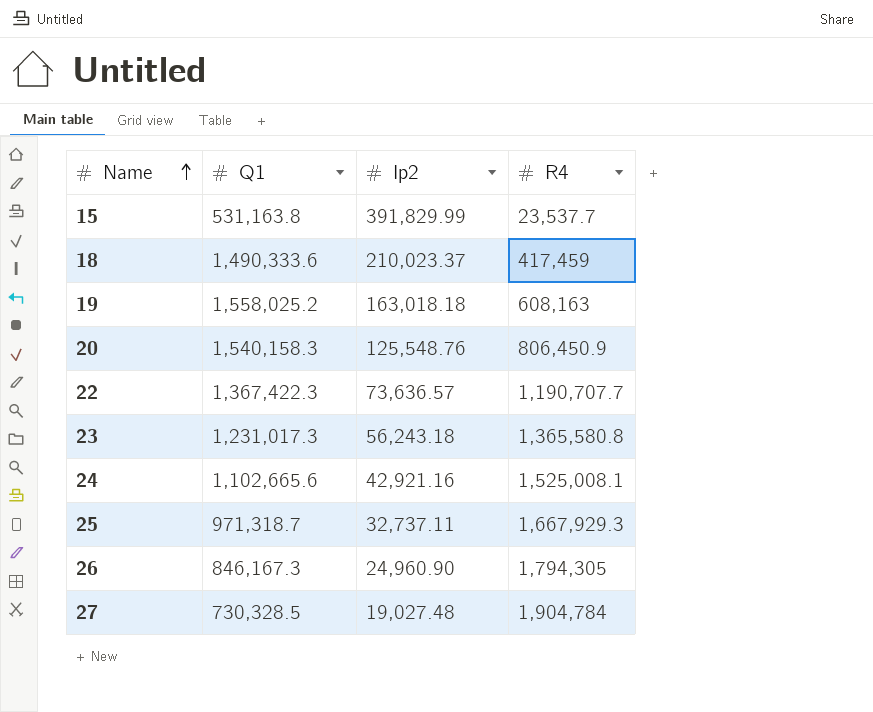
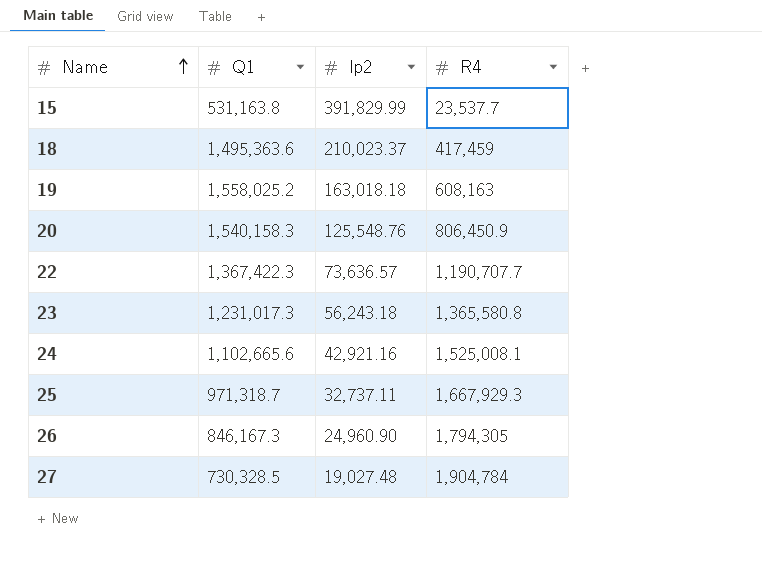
18 | Q1: 1,490,333.6 -> 1,495,363.6

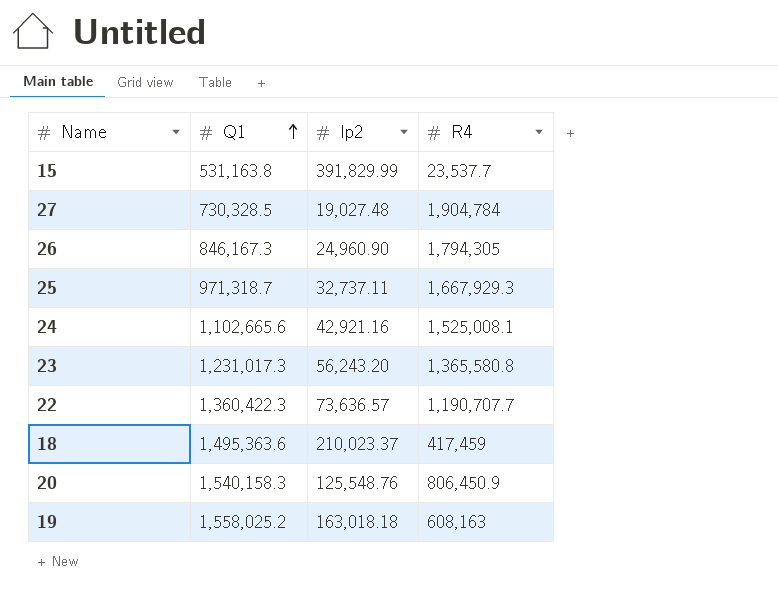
row order: Name ascending -> Q1 ascending
23 | Ip2: 56,243.18 -> 56,243.20
22 | Q1: 1,367,422.3 -> 1,360,422.3

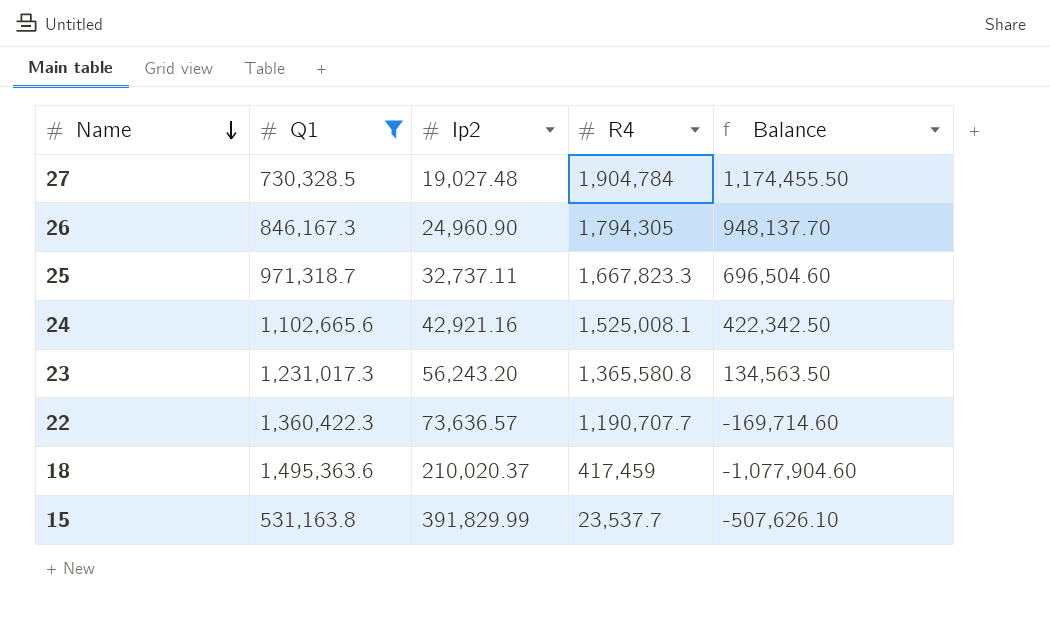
filter: none -> Q1 <= 1,495,363.6
row order: Q1 ascending -> Name descending
column Balance | formula: none -> [R4] - [Q1]
25 | R4: 1,667,929.3 -> 1,667,823.3
18 | Ip2: 210,023.37 -> 210,020.37

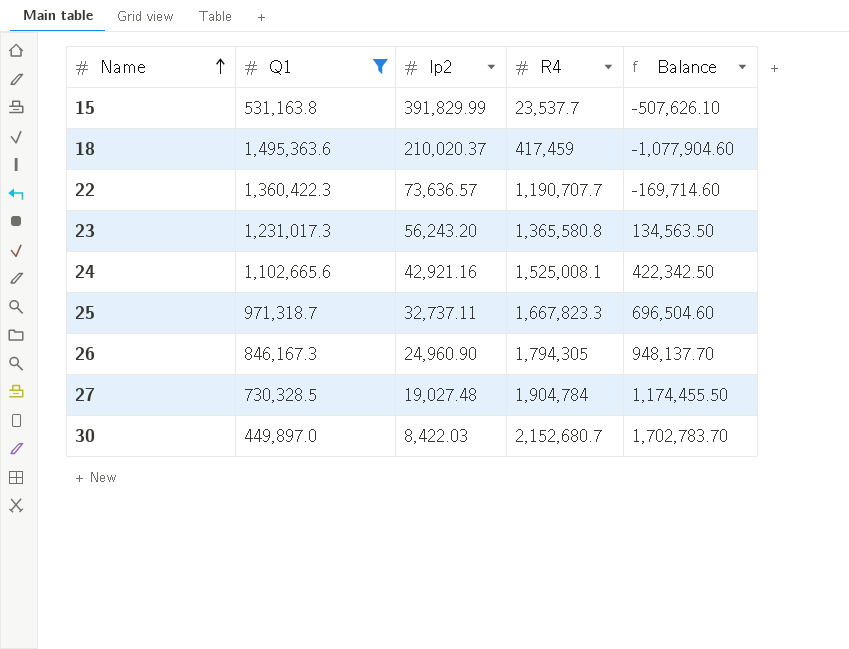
row order: Name descending -> Name ascending
row 30: none -> 449,897.0 | 8,422.03 | 2,152,680.7 | 1,702,783.70

